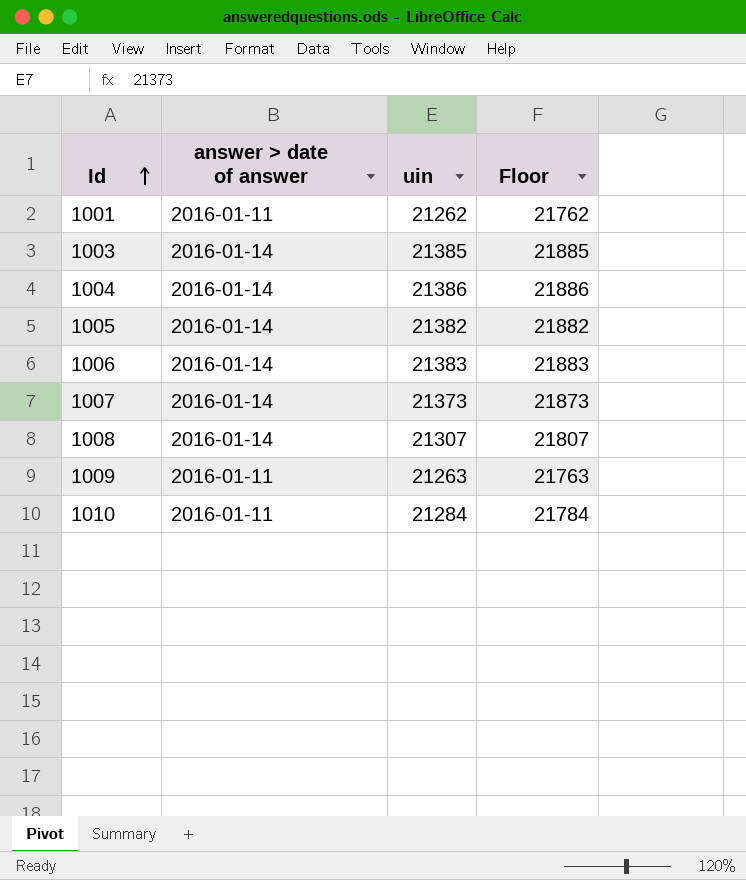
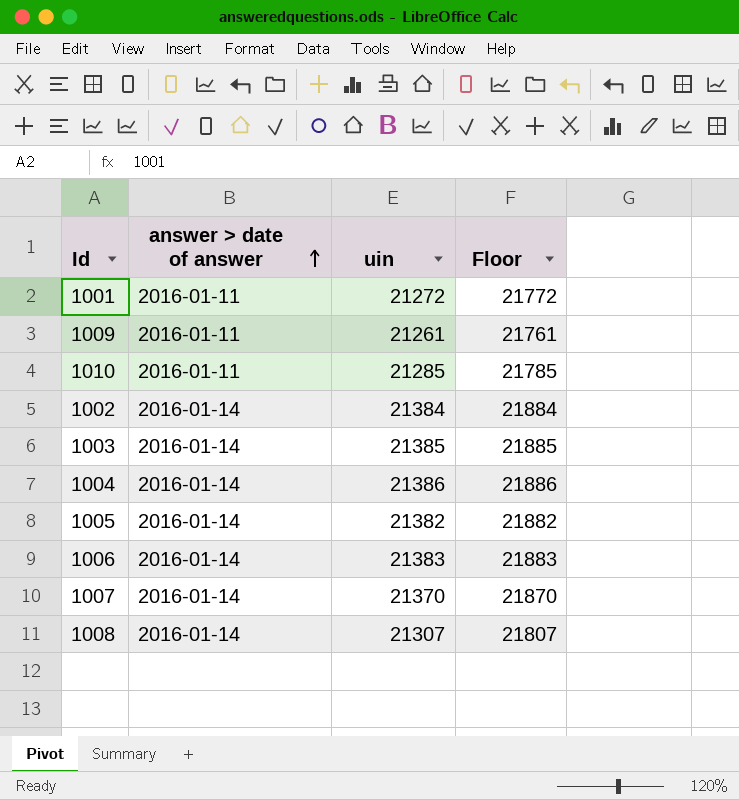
row order: Id ascending -> answer > date of answer ascending
1001 | uin: 21262 -> 21272
1001 | Floor: 21762 -> 21772
1009 | uin: 21263 -> 21261
1009 | Floor: 21763 -> 21761
1010 | uin: 21284 -> 21285
1010 | Floor: 21784 -> 21785
row 1002: none -> 2016-01-14 | 21384 | 21884
1007 | uin: 21373 -> 21370
1007 | Floor: 21873 -> 21870

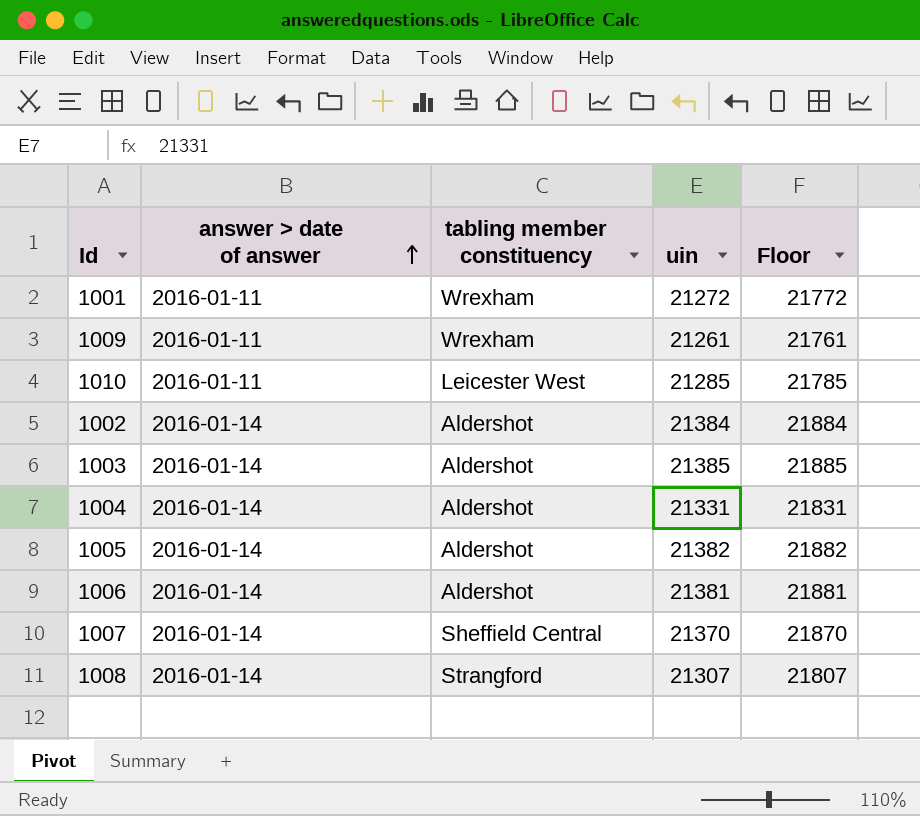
column tabling member constituency | position: none -> 3
1004 | uin: 21386 -> 21331
1004 | Floor: 21886 -> 21831
1006 | uin: 21383 -> 21381
1006 | Floor: 21883 -> 21881

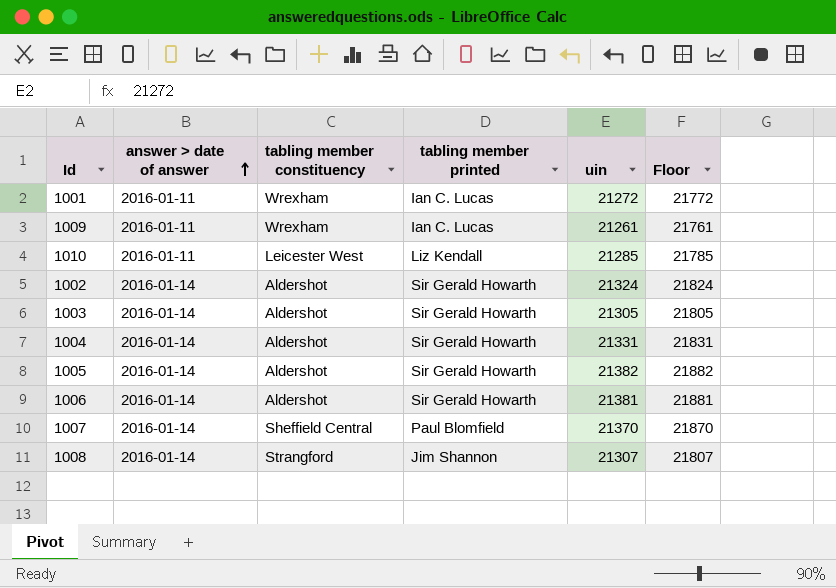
column tabling member printed | position: none -> 4
1002 | uin: 21384 -> 21324
1002 | Floor: 21884 -> 21824
1003 | uin: 21385 -> 21305
1003 | Floor: 21885 -> 21805

